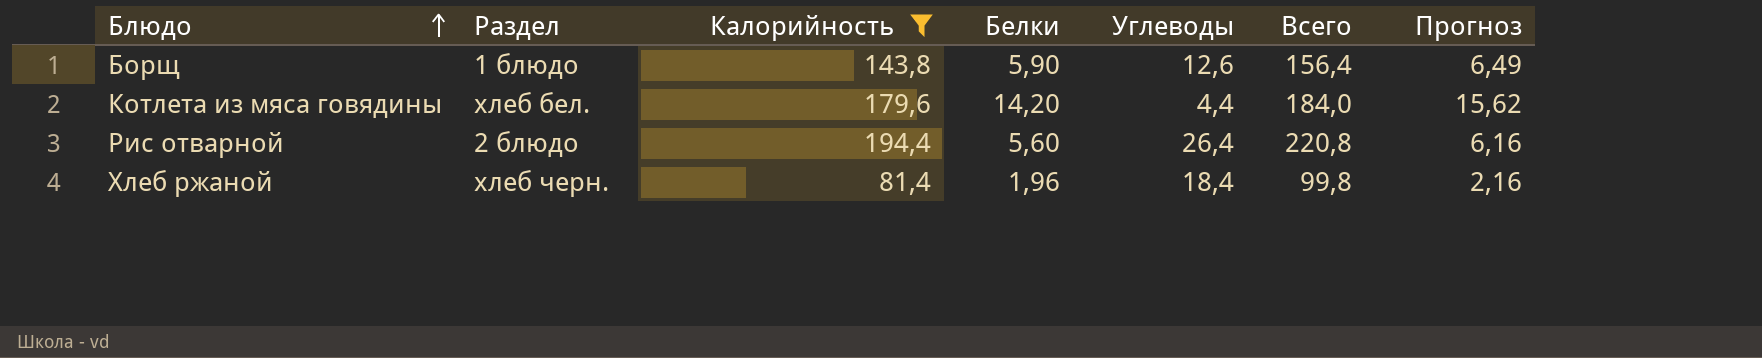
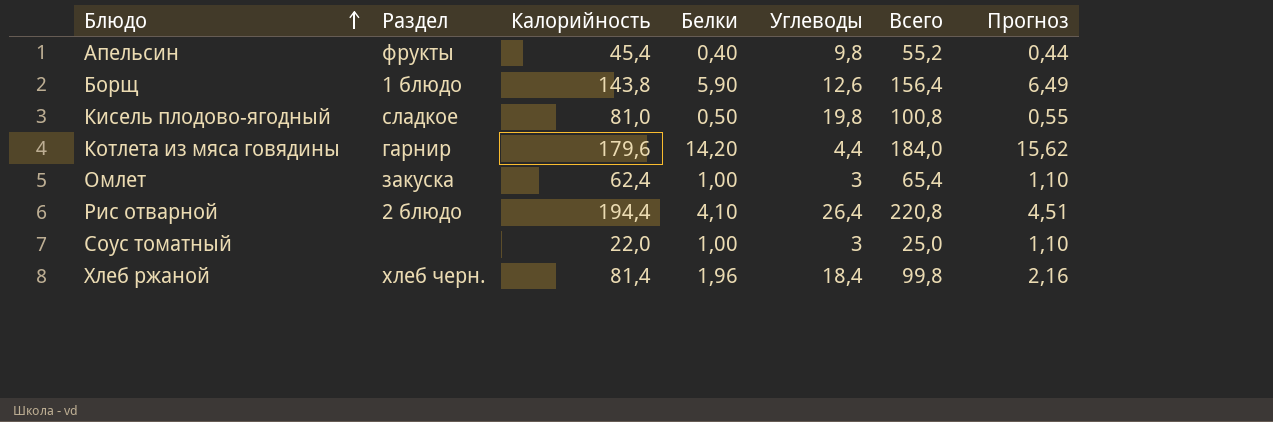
filter: Калорийность >= 81,4 -> none
Котлета из мяса говядины | Раздел: хлеб бел. -> гарнир
Рис отварной | Белки: 5,60 -> 4,10
Рис отварной | Прогноз: 6,16 -> 4,51

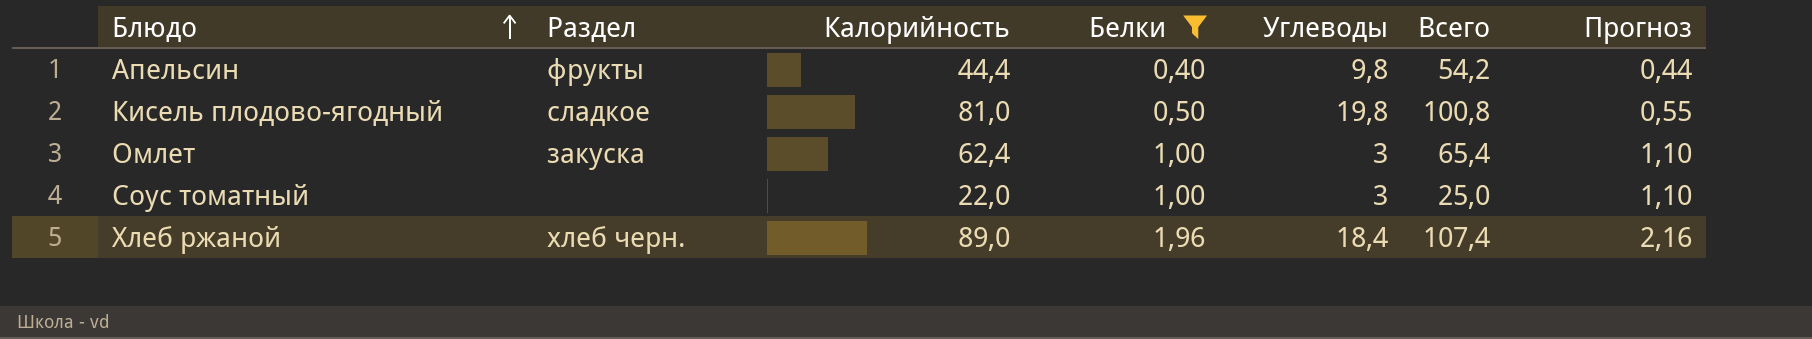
filter: none -> Белки <= 1,96
Апельсин | Калорийность: 45,4 -> 44,4
Апельсин | Всего: 55,2 -> 54,2
Хлеб ржаной | Калорийность: 81,4 -> 89,0
Хлеб ржаной | Всего: 99,8 -> 107,4

